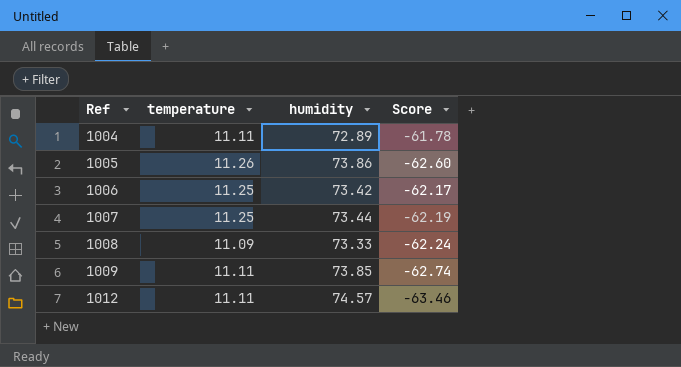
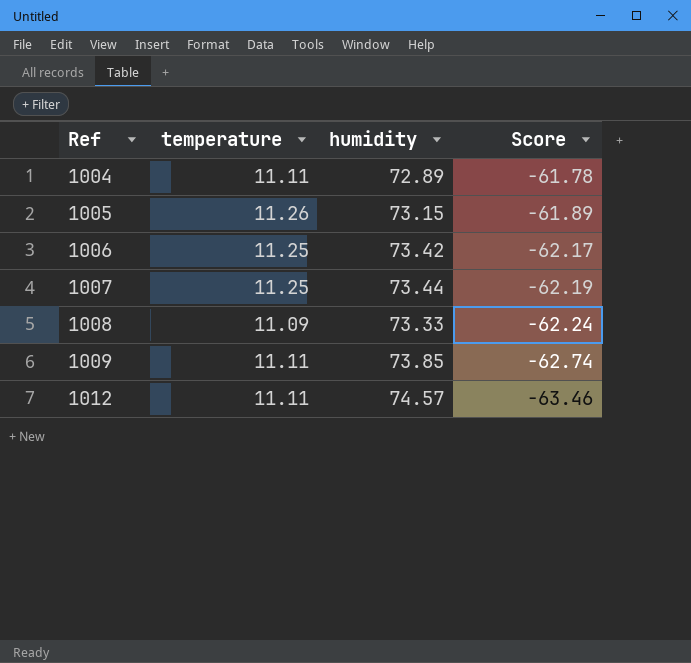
1005 | humidity: 73.86 -> 73.15
1005 | Score: -62.60 -> -61.89

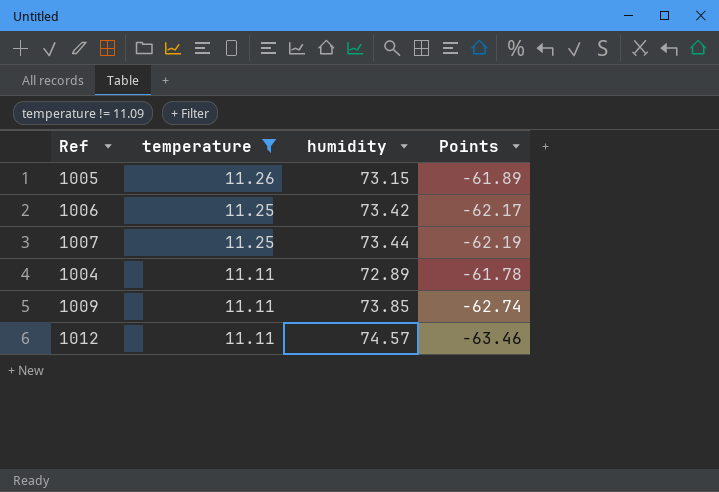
filter: none -> temperature != 11.09
row order: Ref ascending -> temperature descending
column name: Score -> Points

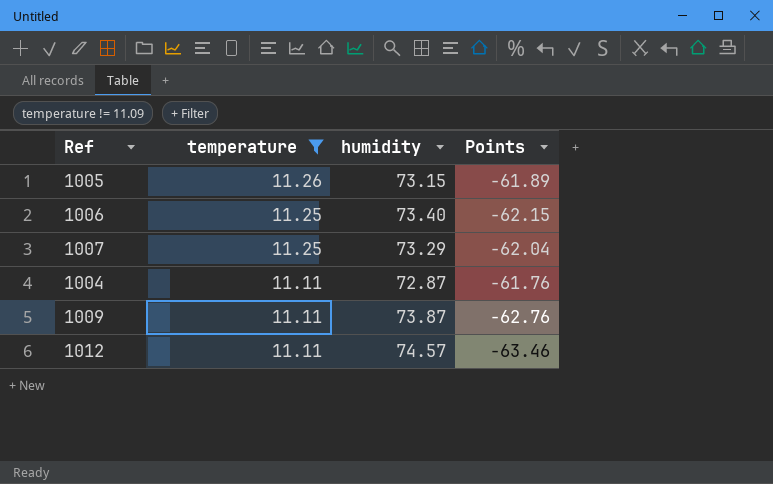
1006 | humidity: 73.42 -> 73.40
1006 | Points: -62.17 -> -62.15
1007 | humidity: 73.44 -> 73.29
1007 | Points: -62.19 -> -62.04
1004 | humidity: 72.89 -> 72.87
1004 | Points: -61.78 -> -61.76
1009 | humidity: 73.85 -> 73.87
1009 | Points: -62.74 -> -62.76

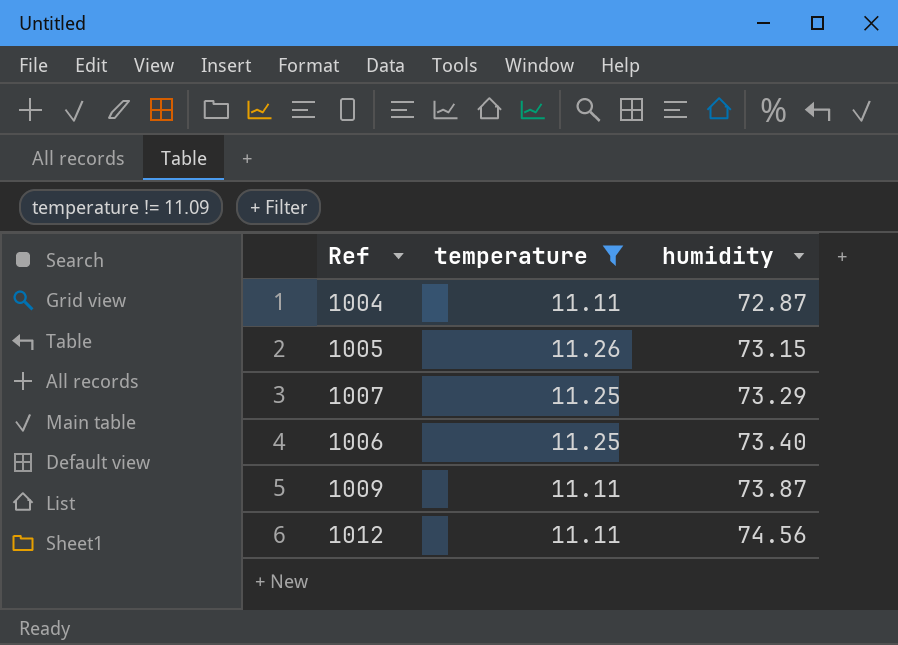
row order: temperature descending -> humidity ascending
column Points | formula: [temperature] - [humidity] -> none
1012 | humidity: 74.57 -> 74.56

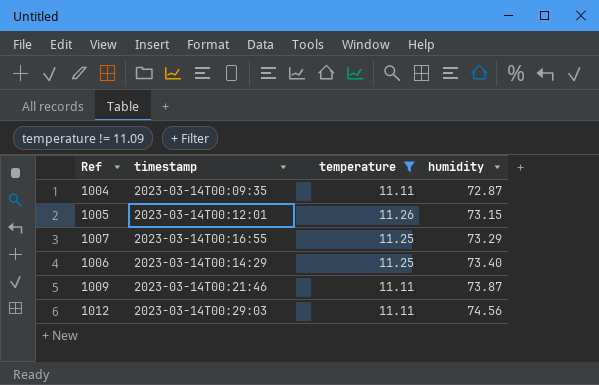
column timestamp | position: none -> 2

